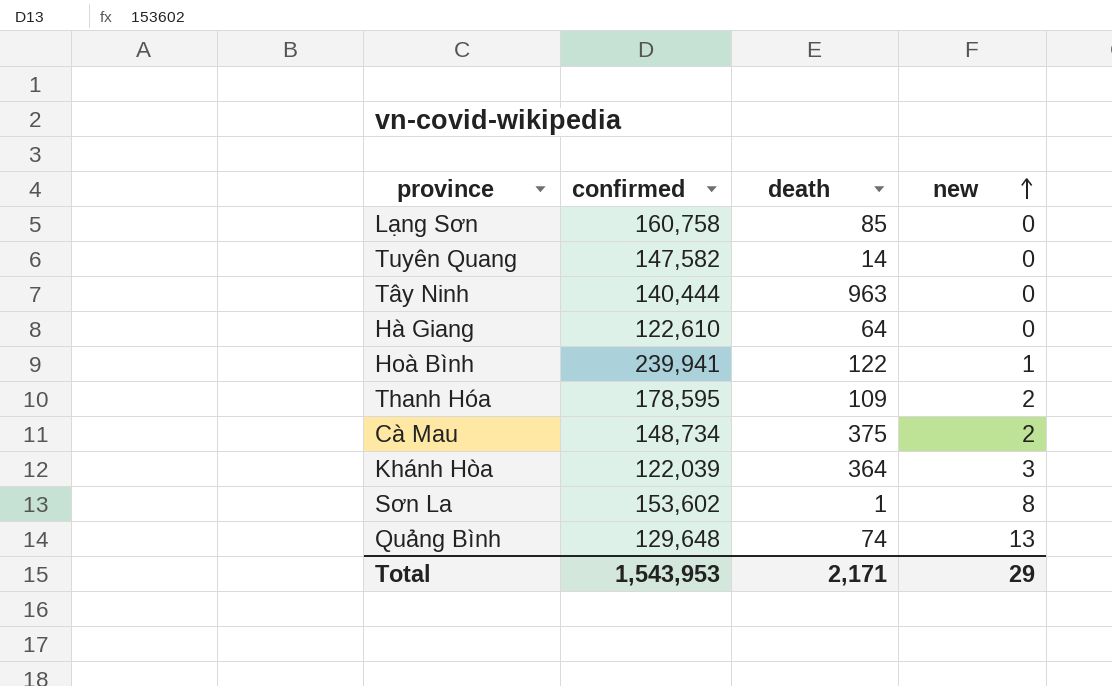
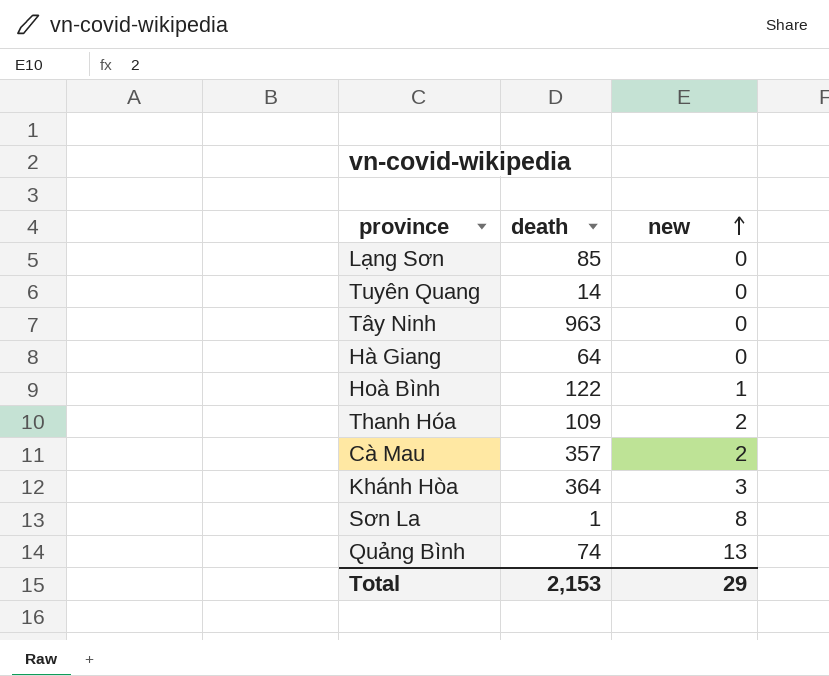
column confirmed | position: 2 -> none
Cà Mau | death: 375 -> 357
Total | death: 2,171 -> 2,153

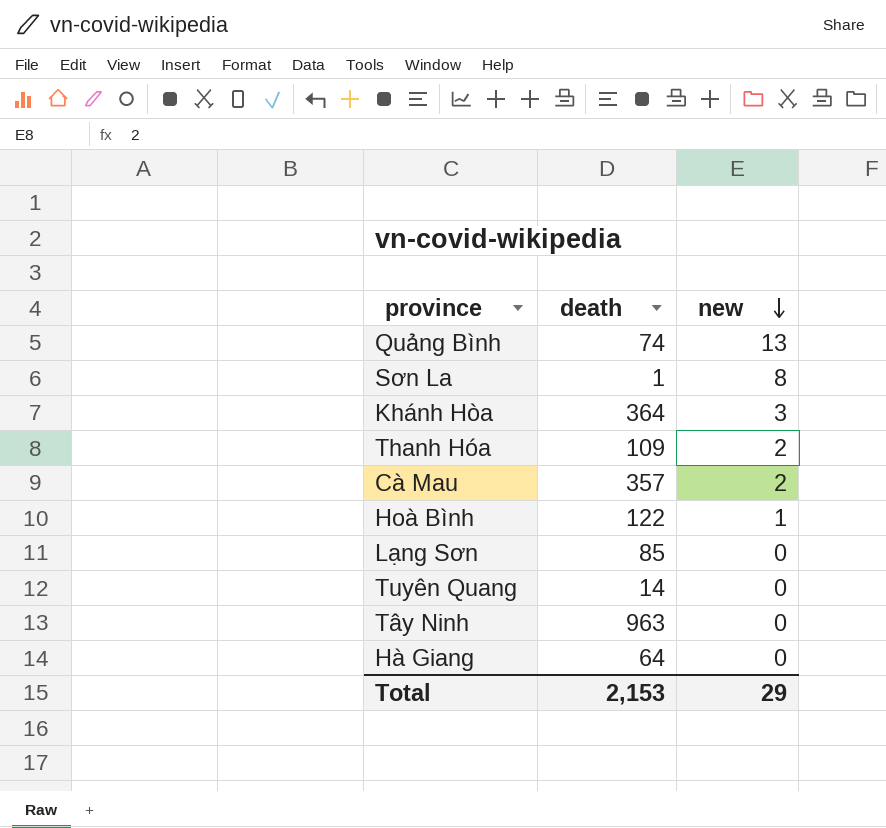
row order: new ascending -> new descending

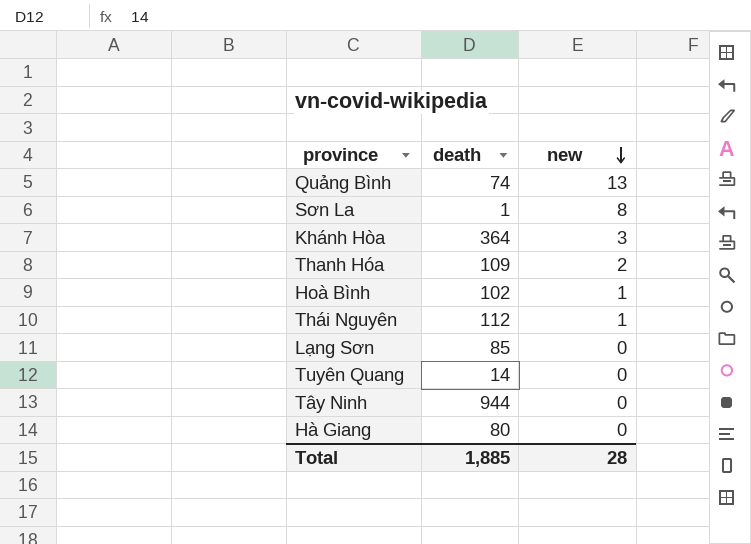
row Cà Mau: 357 | 2 -> none
Hoà Bình | death: 122 -> 102
row Thái Nguyên: none -> 112 | 1
Tây Ninh | death: 963 -> 944
Hà Giang | death: 64 -> 80
Total | death: 2,153 -> 1,885
Total | new: 29 -> 28

